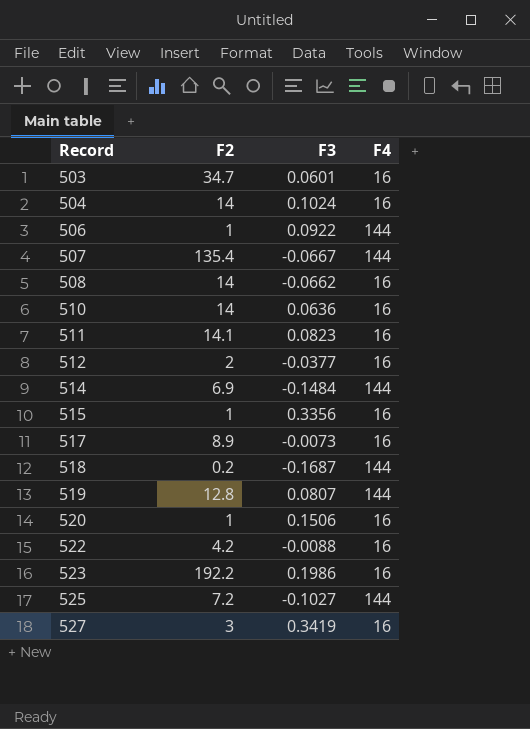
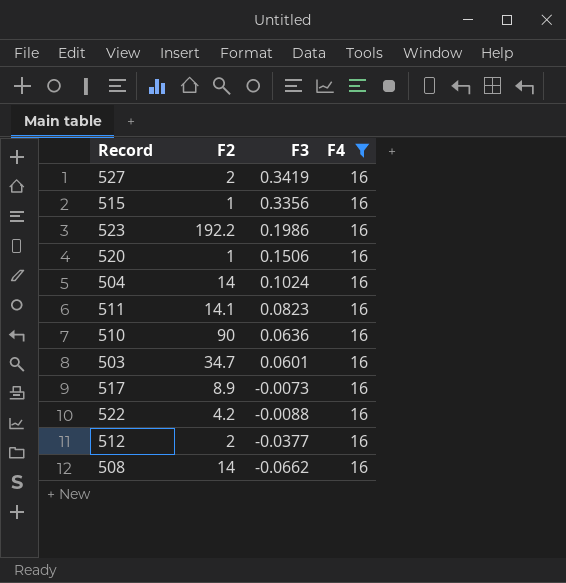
filter: none -> F4 = 16
row order: Record ascending -> F3 descending
527 | F2: 3 -> 2
510 | F2: 14 -> 90

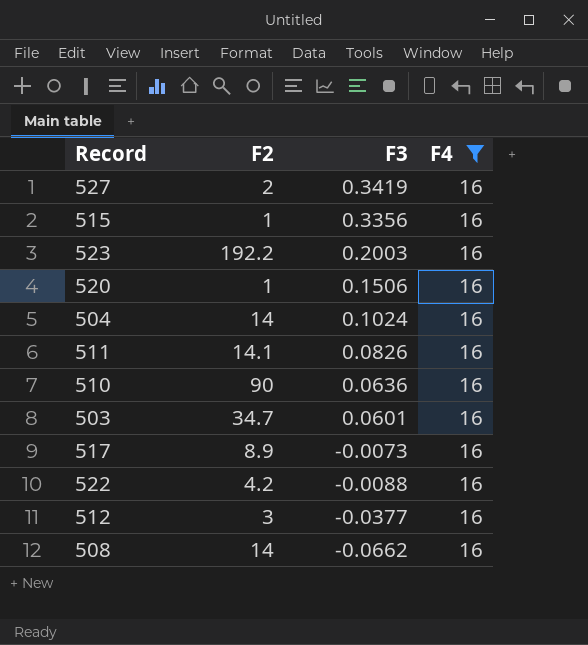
523 | F3: 0.1986 -> 0.2003
511 | F3: 0.0823 -> 0.0826
512 | F2: 2 -> 3

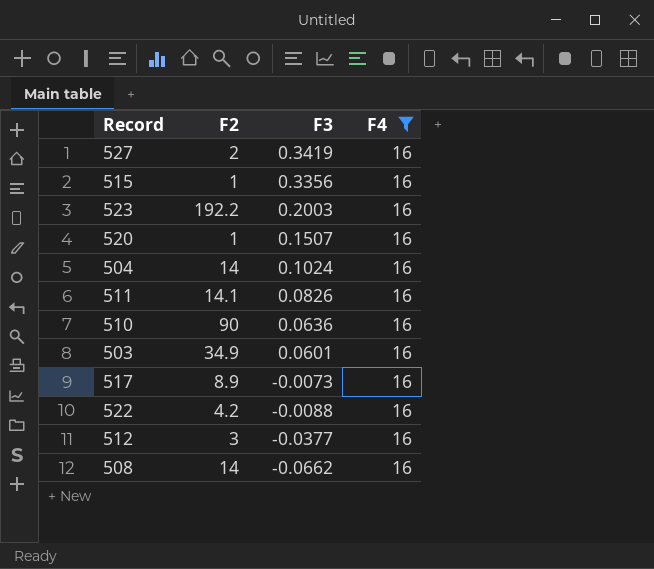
520 | F3: 0.1506 -> 0.1507
503 | F2: 34.7 -> 34.9

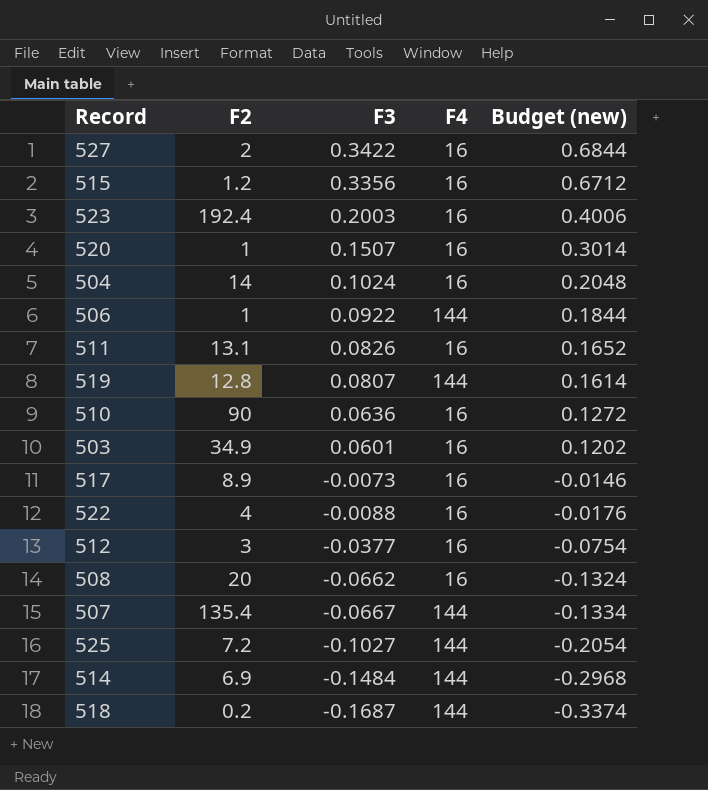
filter: F4 = 16 -> none
column Budget (new) | formula: none -> [F3] * 2
527 | F3: 0.3419 -> 0.3422
515 | F2: 1 -> 1.2
523 | F2: 192.2 -> 192.4
511 | F2: 14.1 -> 13.1
522 | F2: 4.2 -> 4
508 | F2: 14 -> 20

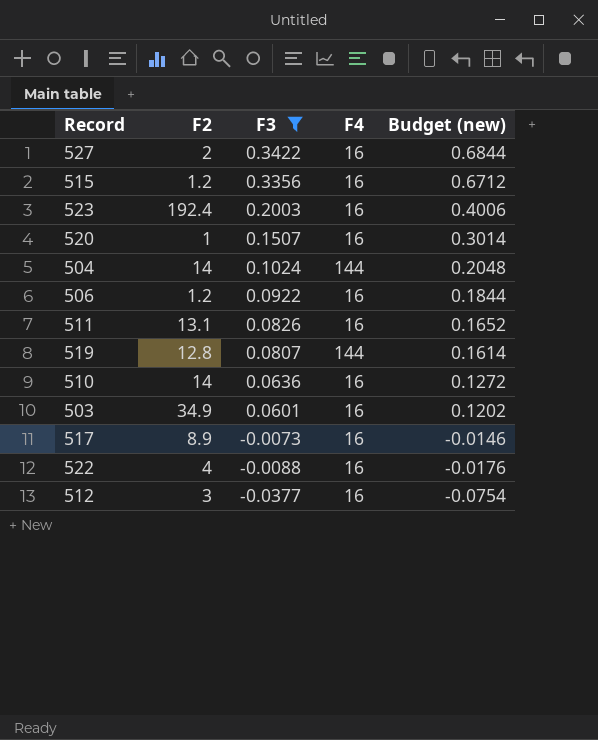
filter: none -> F3 >= -0.0377
504 | F4: 16 -> 144
506 | F2: 1 -> 1.2
506 | F4: 144 -> 16
510 | F2: 90 -> 14

